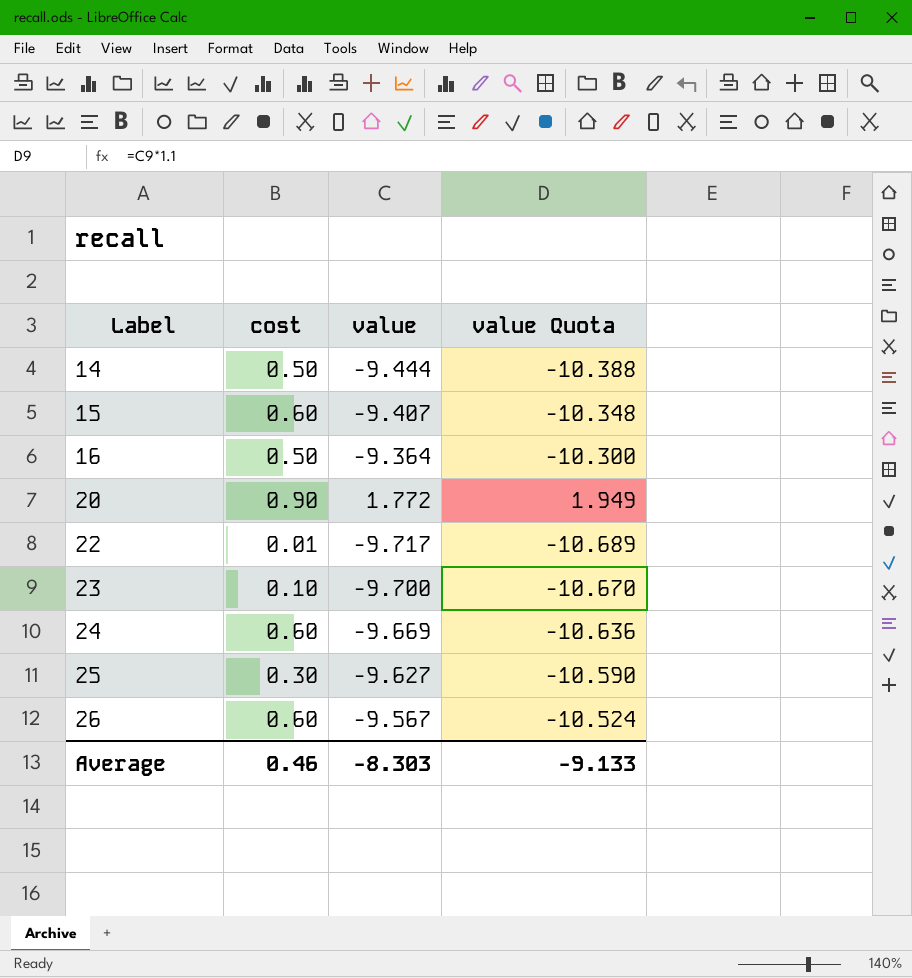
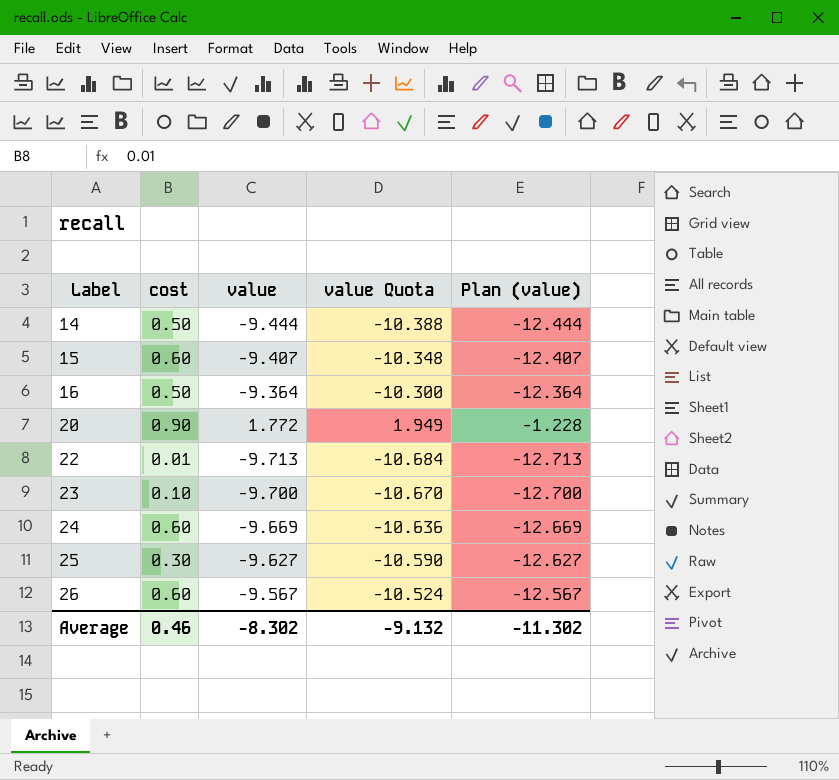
column Plan (value) | formula: none -> [value] - 3
22 | value: -9.717 -> -9.713
22 | value Quota: -10.689 -> -10.684
Average | value: -8.303 -> -8.302
Average | value Quota: -9.133 -> -9.132

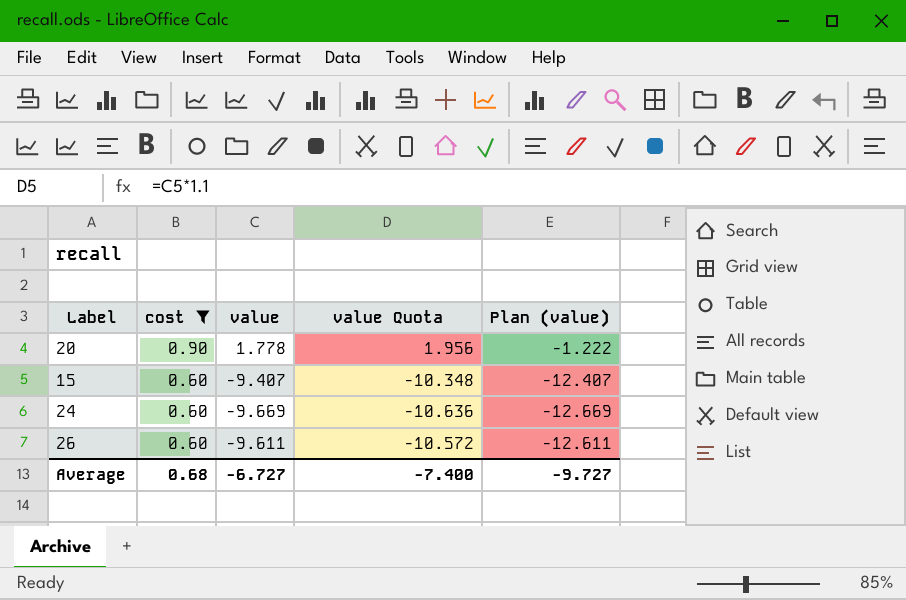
filter: none -> cost >= 0.60
row order: Label ascending -> cost descending
20 | value: 1.772 -> 1.778
20 | value Quota: 1.949 -> 1.956
20 | Plan (value): -1.228 -> -1.222
26 | value: -9.567 -> -9.611
26 | value Quota: -10.524 -> -10.572
26 | Plan (value): -12.567 -> -12.611
Average | cost: 0.46 -> 0.68
Average | value: -8.302 -> -6.727
Average | value Quota: -9.132 -> -7.400
Average | Plan (value): -11.302 -> -9.727

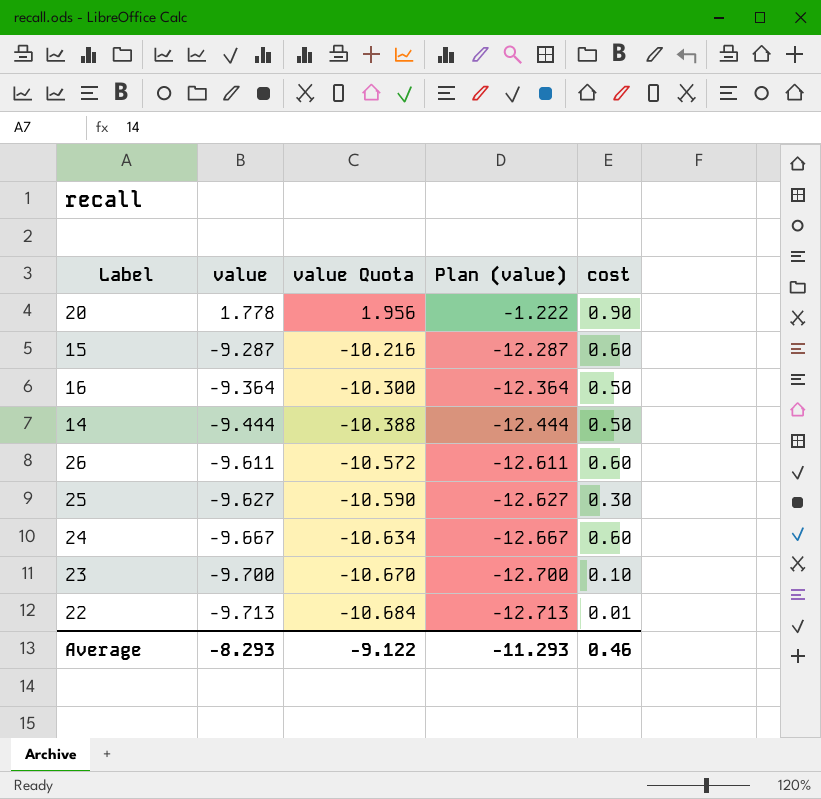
filter: cost >= 0.60 -> none
row order: cost descending -> value descending
column cost | position: 2 -> 5
15 | value: -9.407 -> -9.287
15 | value Quota: -10.348 -> -10.216
15 | Plan (value): -12.407 -> -12.287
24 | value: -9.669 -> -9.667
24 | value Quota: -10.636 -> -10.634
24 | Plan (value): -12.669 -> -12.667
Average | value: -6.727 -> -8.293
Average | value Quota: -7.400 -> -9.122
Average | Plan (value): -9.727 -> -11.293
Average | cost: 0.68 -> 0.46

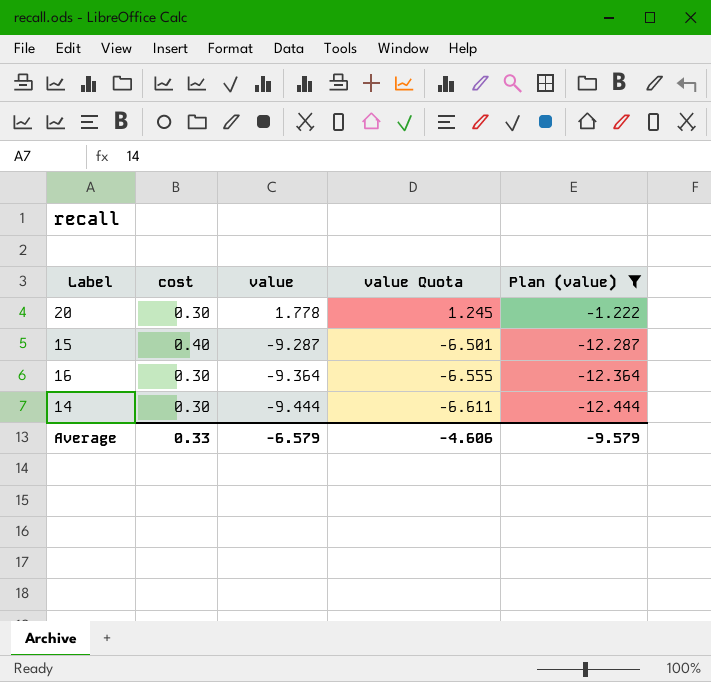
filter: none -> Plan (value) >= -12.444
column cost | position: 5 -> 2
column value Quota | formula: [value] * 1.1 -> [value] * 0.7
20 | cost: 0.90 -> 0.30
15 | cost: 0.60 -> 0.40
16 | cost: 0.50 -> 0.30
14 | cost: 0.50 -> 0.30
Average | cost: 0.46 -> 0.33
Average | value: -8.293 -> -6.579
Average | value Quota: -9.122 -> -4.606
Average | Plan (value): -11.293 -> -9.579

